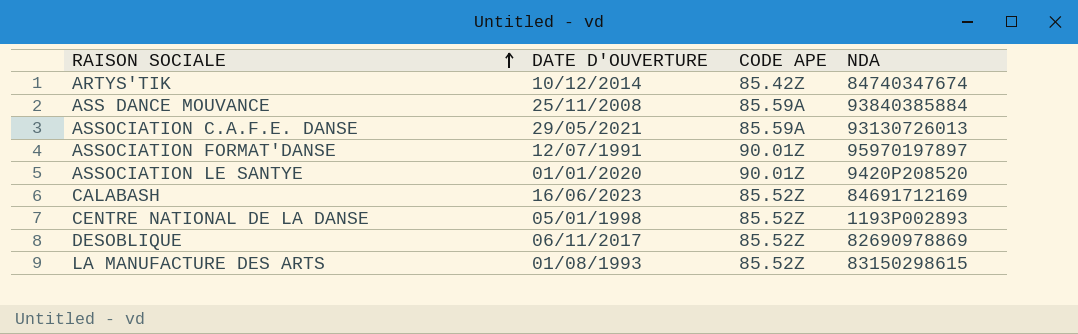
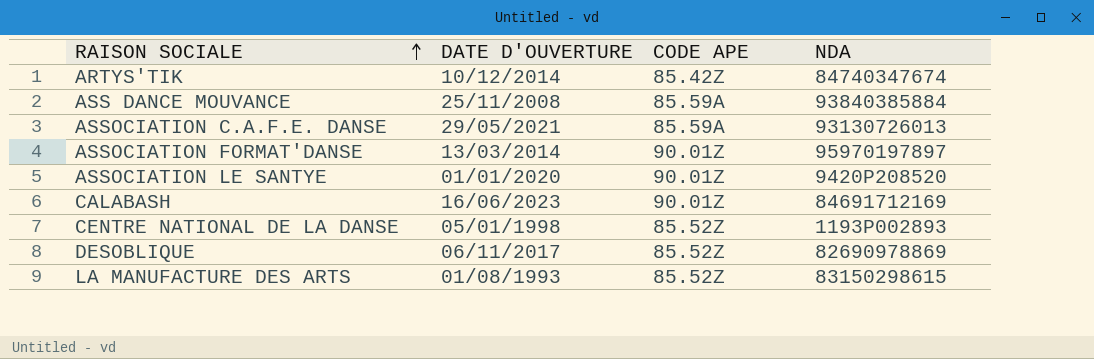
ASSOCIATION FORMAT'DANSE | DATE D'OUVERTURE: 12/07/1991 -> 13/03/2014
CALABASH | CODE APE: 85.52Z -> 90.01Z

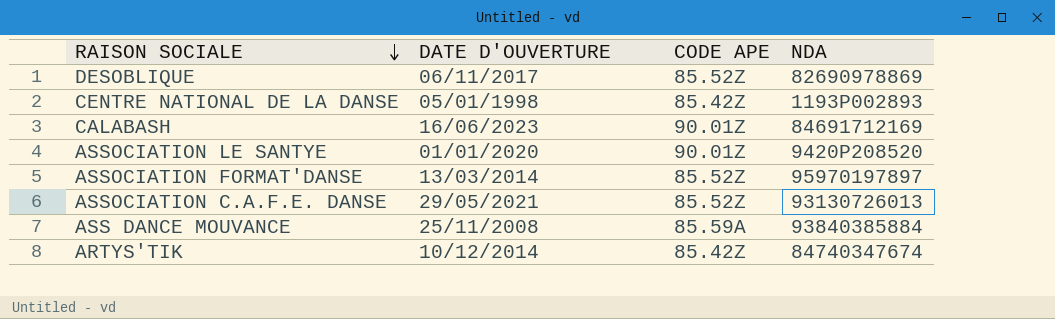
row order: RAISON SOCIALE ascending -> RAISON SOCIALE descending
row LA MANUFACTURE DES ARTS: 01/08/1993 | 85.52Z | 83150298615 -> none
CENTRE NATIONAL DE LA DANSE | CODE APE: 85.52Z -> 85.42Z
ASSOCIATION FORMAT'DANSE | CODE APE: 90.01Z -> 85.52Z
ASSOCIATION C.A.F.E. DANSE | CODE APE: 85.59A -> 85.52Z

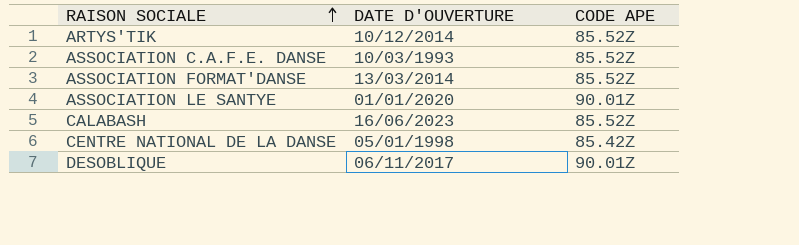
row order: RAISON SOCIALE descending -> RAISON SOCIALE ascending
column NDA | position: 4 -> none
row ASS DANCE MOUVANCE: 25/11/2008 | 85.59A | 93840385884 -> none
ARTYS'TIK | CODE APE: 85.42Z -> 85.52Z
ASSOCIATION C.A.F.E. DANSE | DATE D'OUVERTURE: 29/05/2021 -> 10/03/1993
CALABASH | CODE APE: 90.01Z -> 85.52Z
DESOBLIQUE | CODE APE: 85.52Z -> 90.01Z

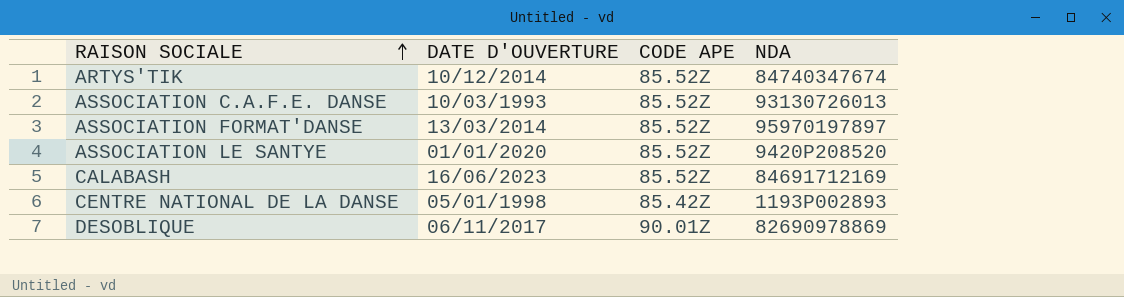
column NDA | position: none -> 4
ASSOCIATION LE SANTYE | CODE APE: 90.01Z -> 85.52Z

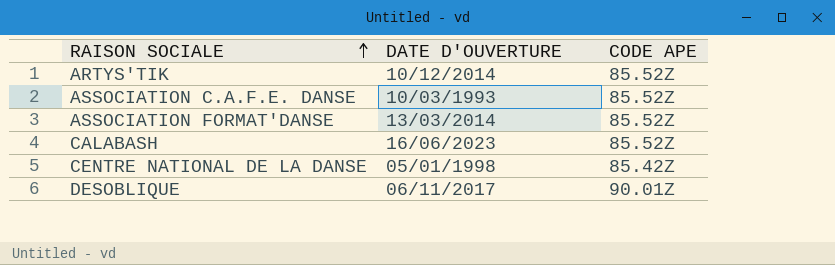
column NDA | position: 4 -> none
row ASSOCIATION LE SANTYE: 01/01/2020 | 85.52Z | 9420P208520 -> none

